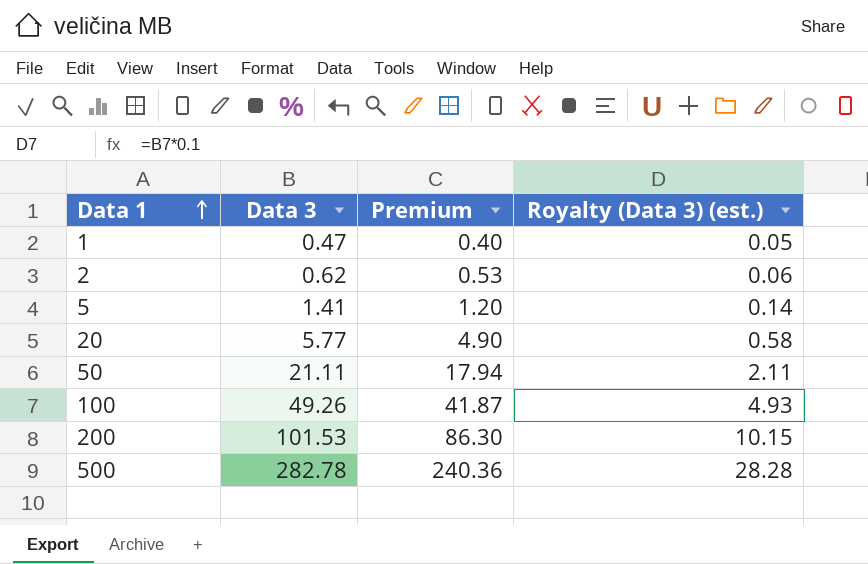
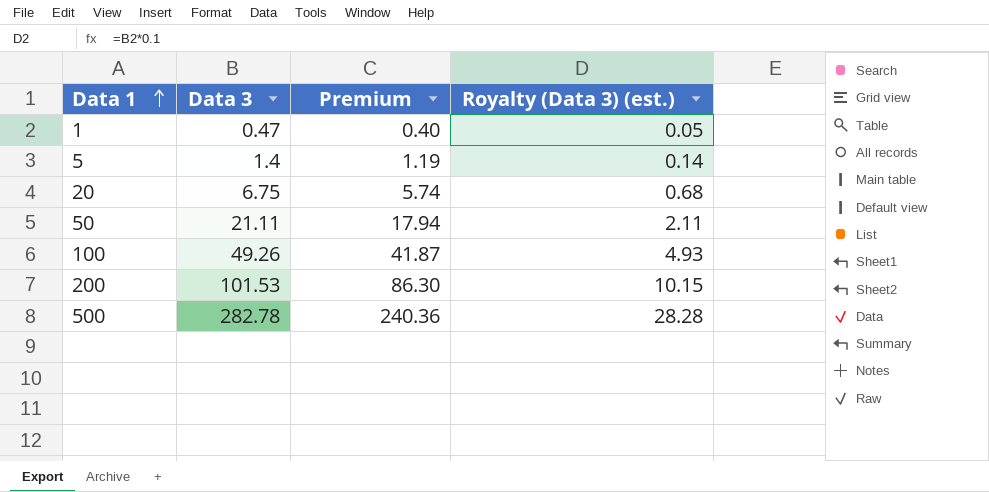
row 2: 0.62 | 0.53 | 0.06 -> none
5 | Data 3: 1.41 -> 1.4
5 | Premium: 1.20 -> 1.19
20 | Data 3: 5.77 -> 6.75
20 | Premium: 4.90 -> 5.74
20 | Royalty (Data 3) (est.): 0.58 -> 0.68

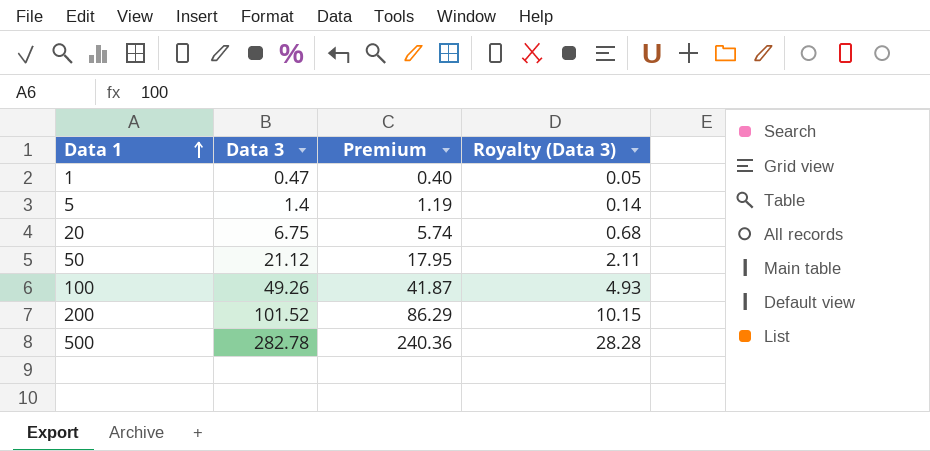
column name: Royalty (Data 3) (est.) -> Royalty (Data 3)
50 | Data 3: 21.11 -> 21.12
50 | Premium: 17.94 -> 17.95
200 | Data 3: 101.53 -> 101.52
200 | Premium: 86.30 -> 86.29

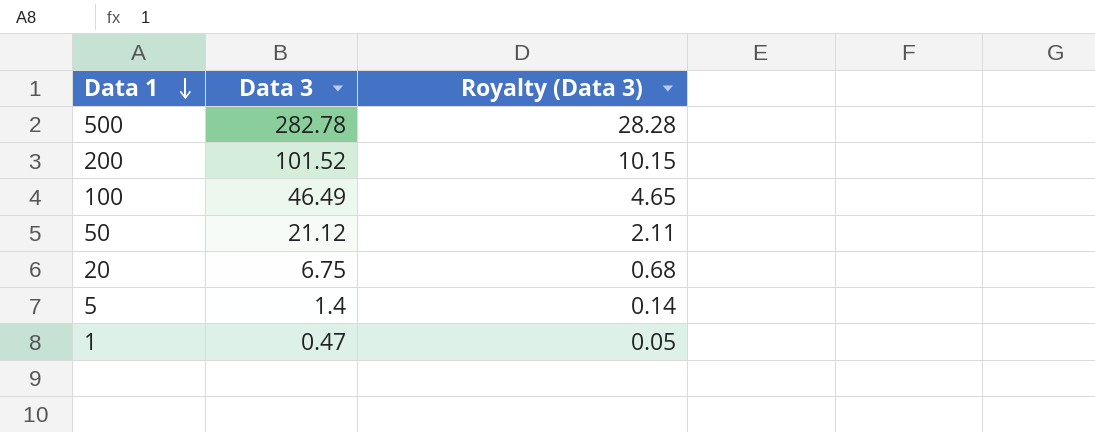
row order: Data 1 ascending -> Data 1 descending
column Premium | formula: [Data 3] * 0.85 -> none
100 | Data 3: 49.26 -> 46.49
100 | Royalty (Data 3): 4.93 -> 4.65

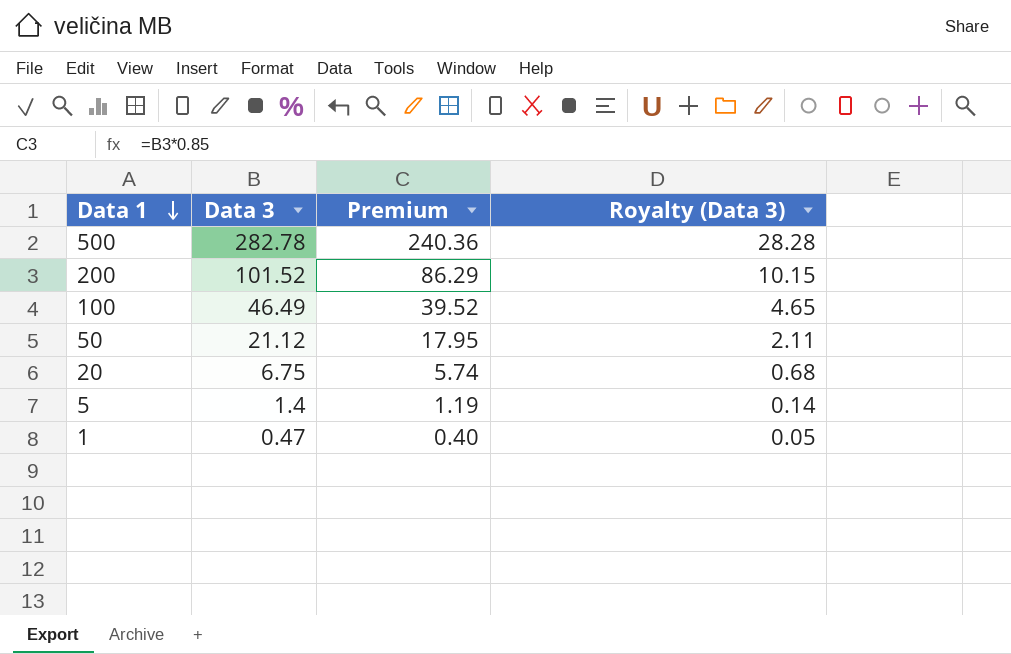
column Premium | formula: none -> [Data 3] * 0.85

